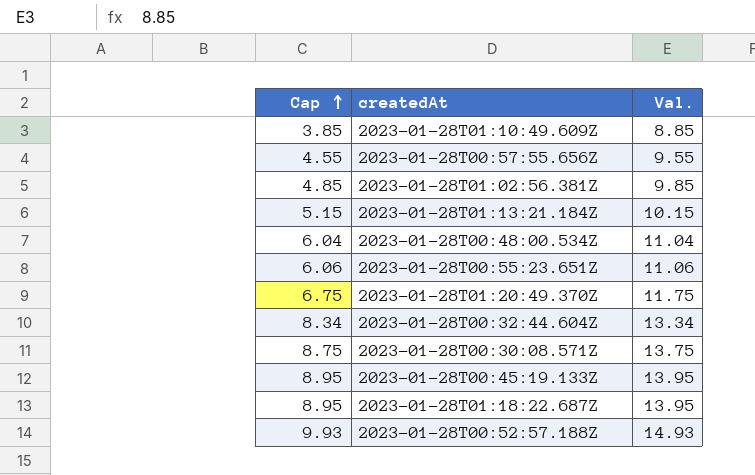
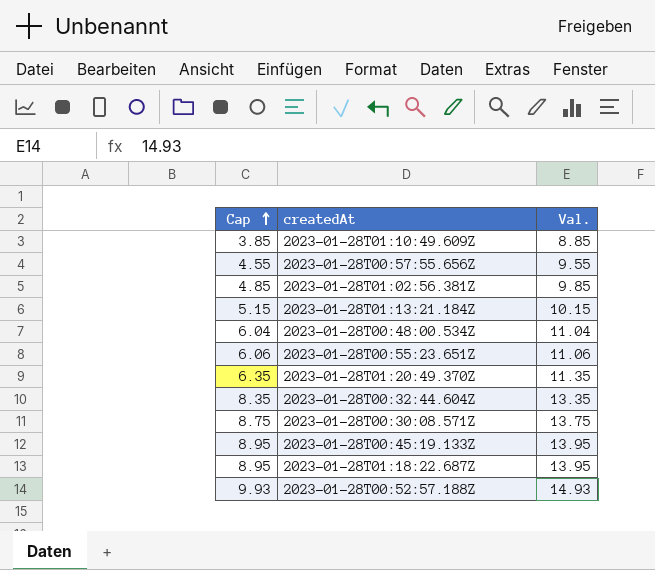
2023-01-28T01:20:49.370Z | Cap: 6.75 -> 6.35
2023-01-28T01:20:49.370Z | Val.: 11.75 -> 11.35
2023-01-28T00:32:44.604Z | Cap: 8.34 -> 8.35
2023-01-28T00:32:44.604Z | Val.: 13.34 -> 13.35

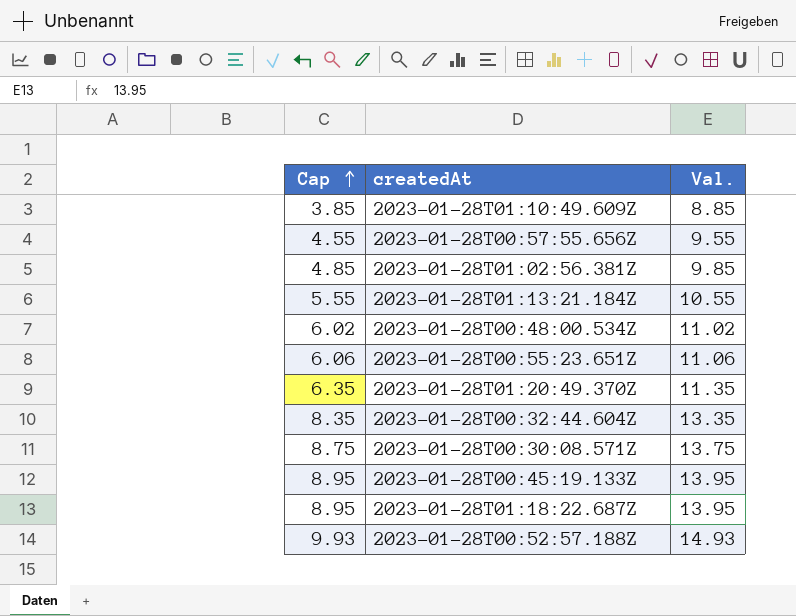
2023-01-28T01:13:21.184Z | Cap: 5.15 -> 5.55
2023-01-28T01:13:21.184Z | Val.: 10.15 -> 10.55
2023-01-28T00:48:00.534Z | Cap: 6.04 -> 6.02
2023-01-28T00:48:00.534Z | Val.: 11.04 -> 11.02

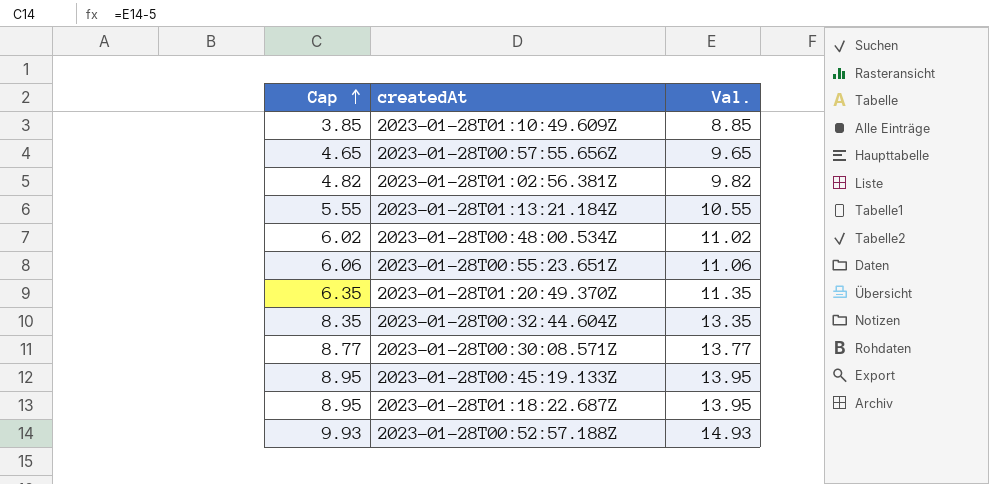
2023-01-28T00:57:55.656Z | Cap: 4.55 -> 4.65
2023-01-28T00:57:55.656Z | Val.: 9.55 -> 9.65
2023-01-28T01:02:56.381Z | Cap: 4.85 -> 4.82
2023-01-28T01:02:56.381Z | Val.: 9.85 -> 9.82
2023-01-28T00:30:08.571Z | Cap: 8.75 -> 8.77
2023-01-28T00:30:08.571Z | Val.: 13.75 -> 13.77

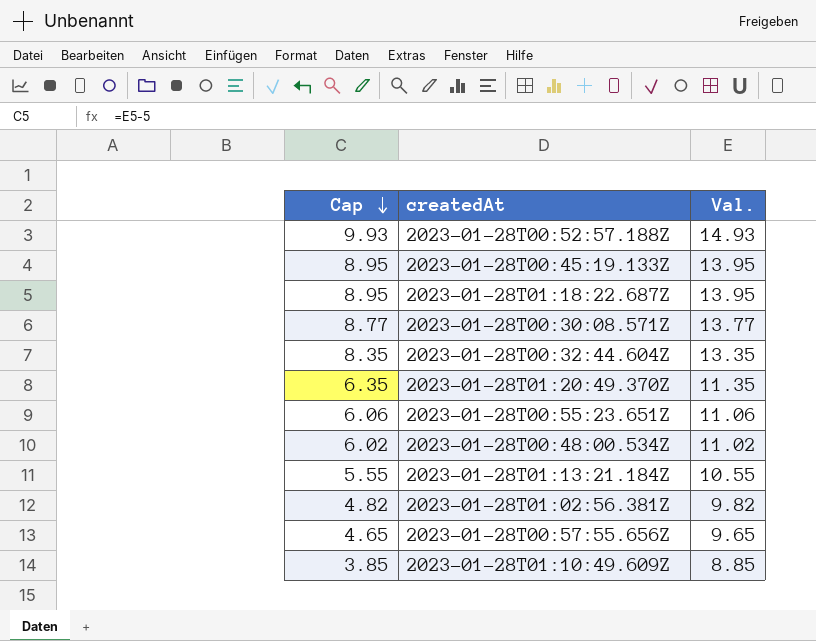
row order: Cap ascending -> Cap descending

